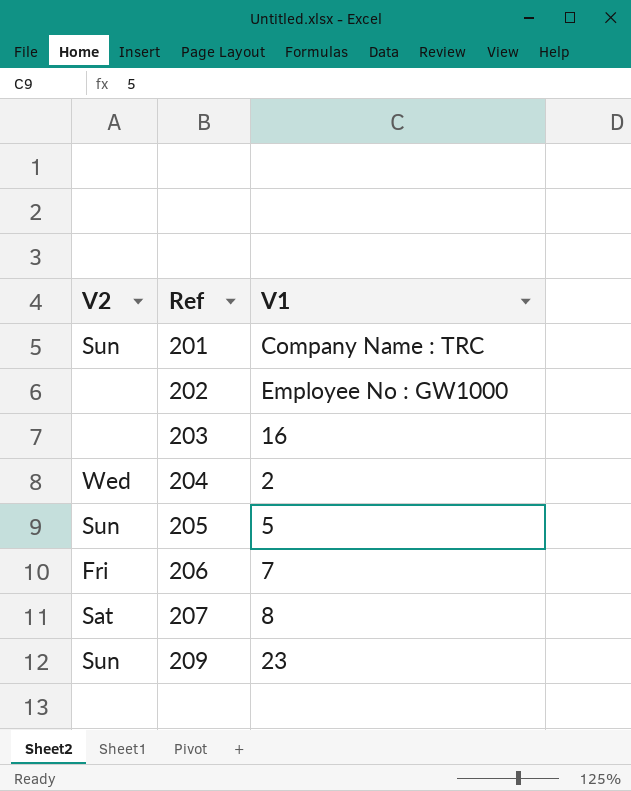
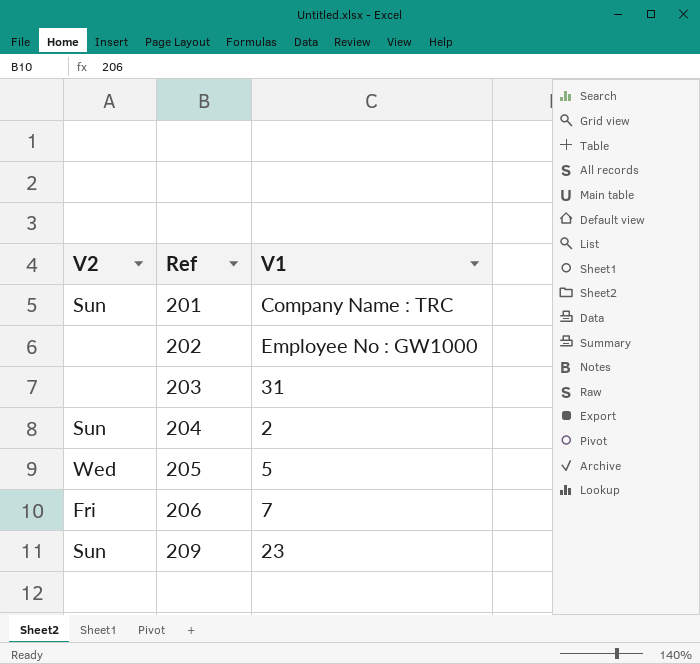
row 207: Sat | 8 -> none
203 | V1: 16 -> 31
204 | V2: Wed -> Sun
205 | V2: Sun -> Wed

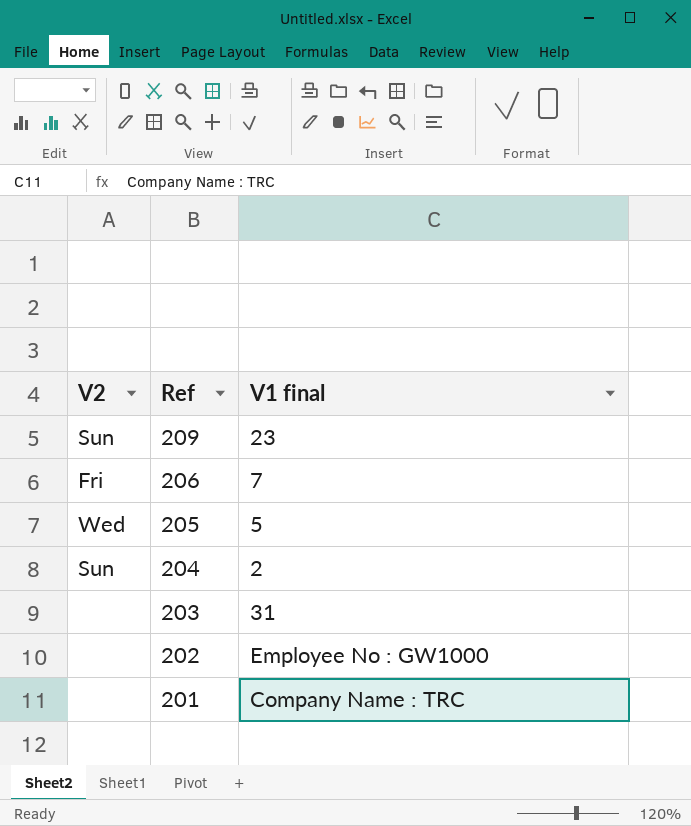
row order: Ref ascending -> Ref descending
column name: V1 -> V1 final
201 | V2: Sun -> none

